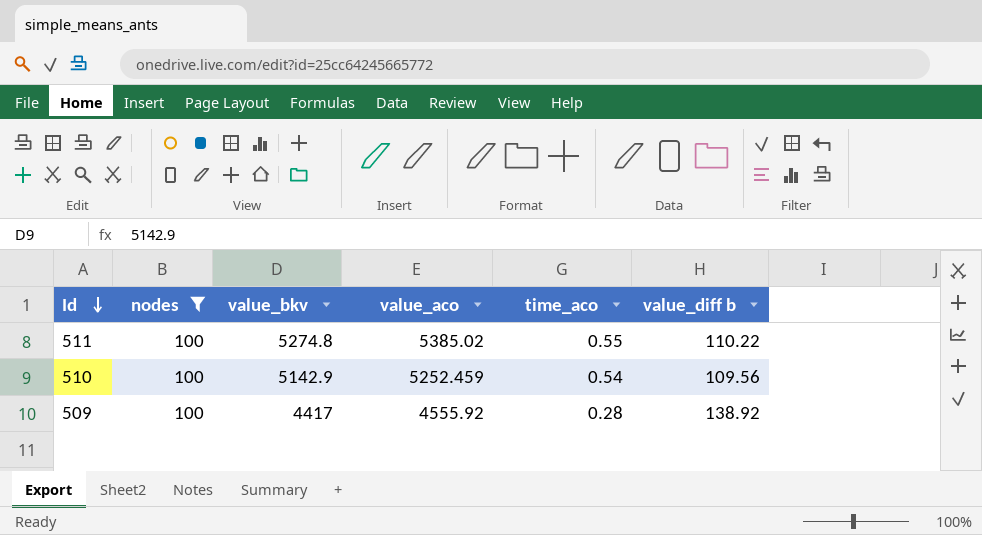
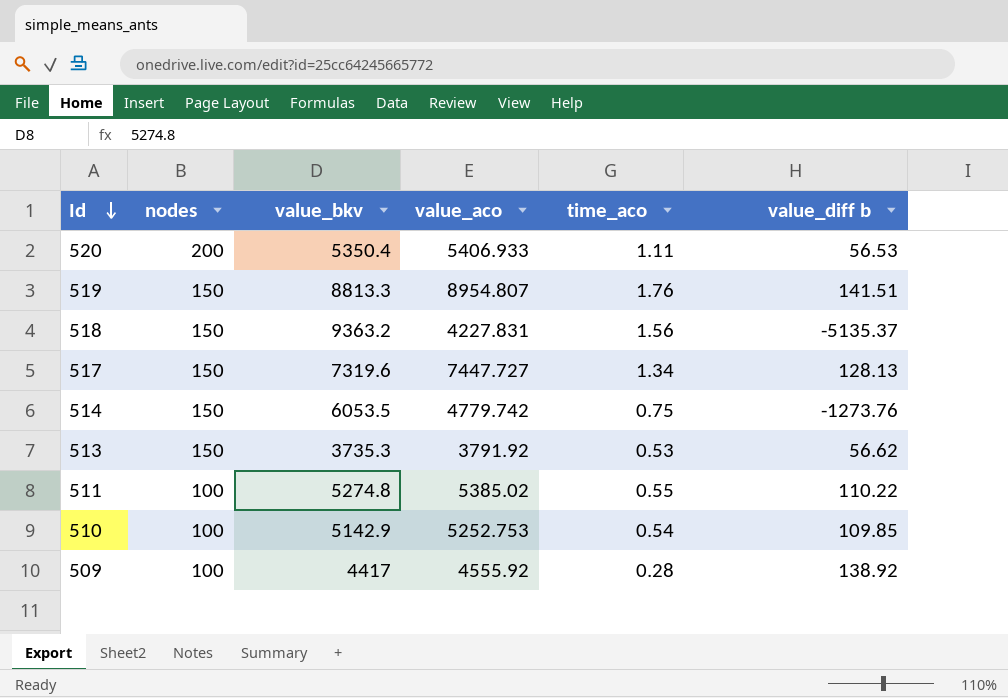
filter: nodes = 100 -> none
510 | value_aco: 5252.459 -> 5252.753
510 | value_diff b: 109.56 -> 109.85

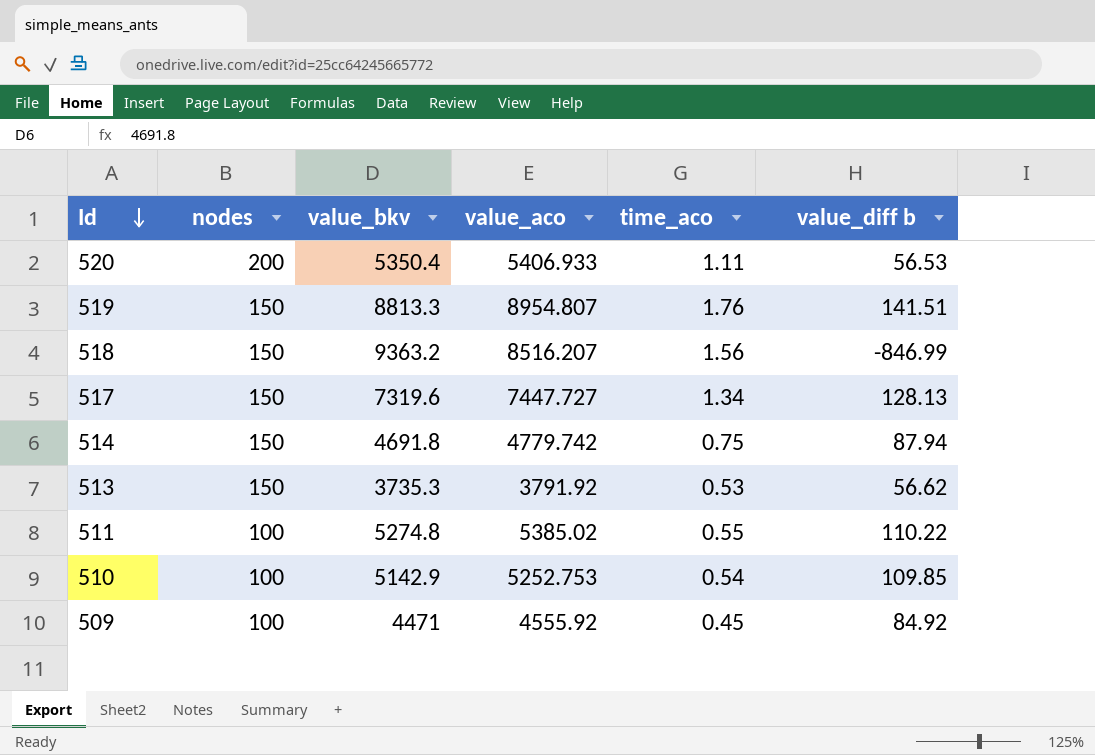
518 | value_aco: 4227.831 -> 8516.207
518 | value_diff b: -5135.37 -> -846.99
514 | value_bkv: 6053.5 -> 4691.8
514 | value_diff b: -1273.76 -> 87.94
509 | value_bkv: 4417 -> 4471
509 | time_aco: 0.28 -> 0.45
509 | value_diff b: 138.92 -> 84.92

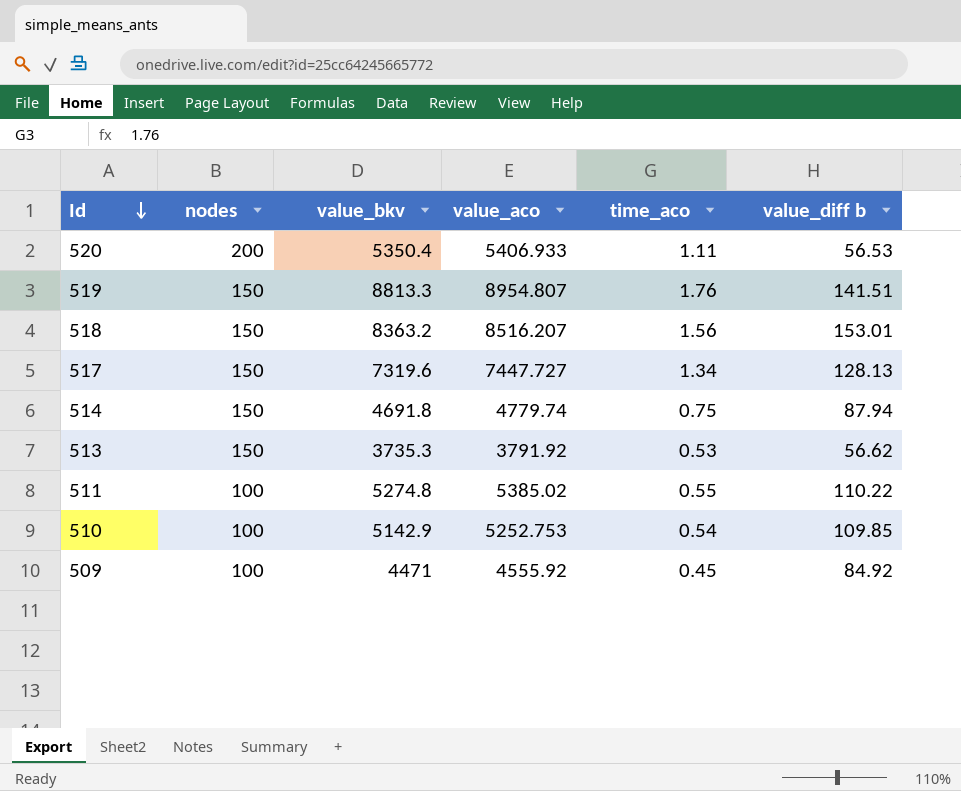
518 | value_bkv: 9363.2 -> 8363.2
518 | value_diff b: -846.99 -> 153.01
514 | value_aco: 4779.742 -> 4779.74

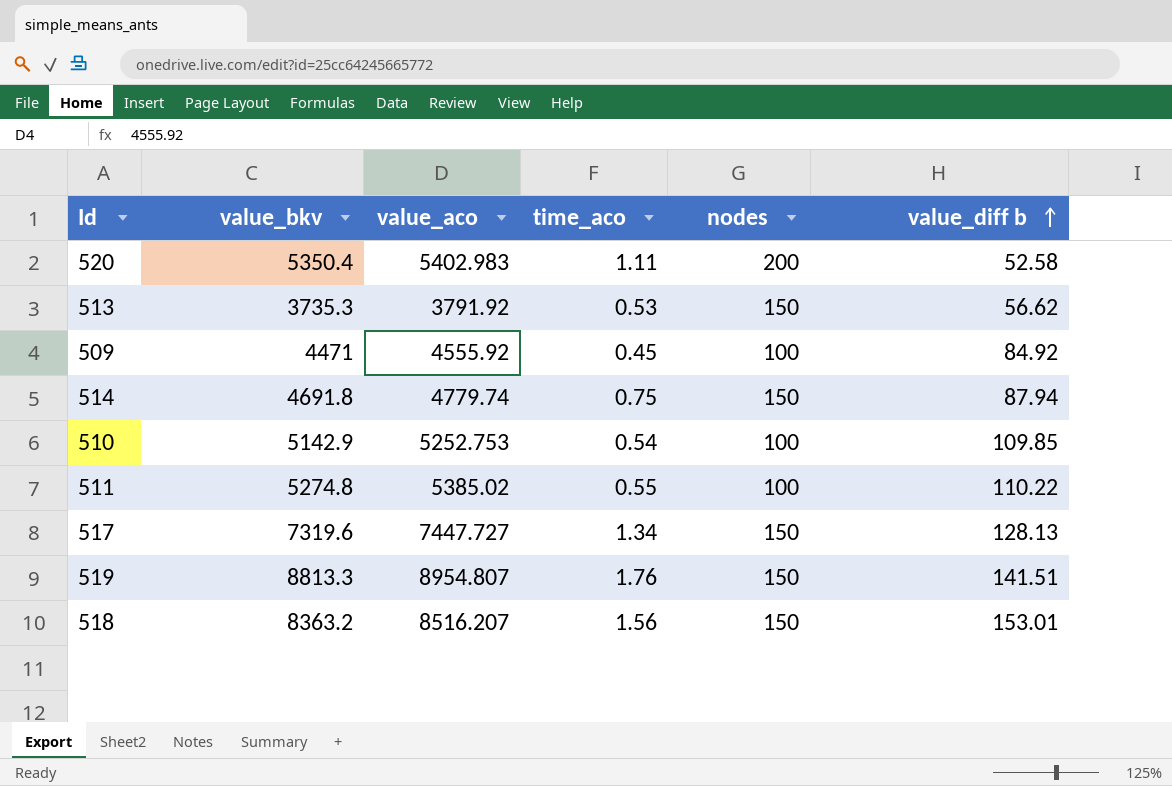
row order: Id descending -> value_diff b ascending
column nodes | position: 2 -> 5
520 | value_aco: 5406.933 -> 5402.983
520 | value_diff b: 56.53 -> 52.58

